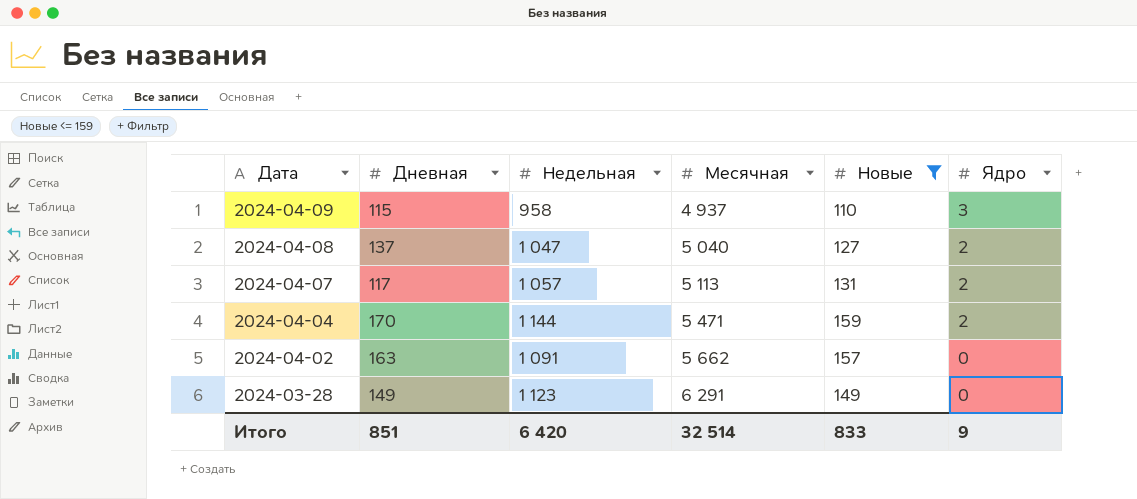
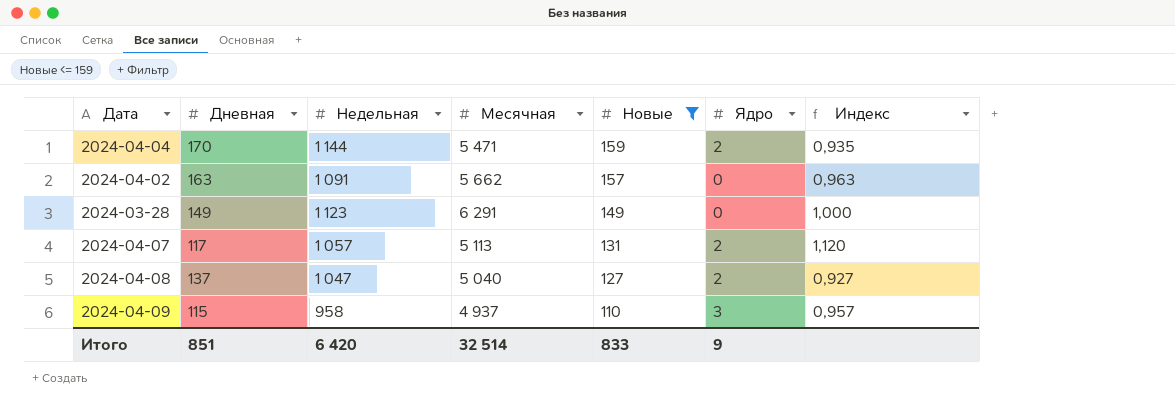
row order: Дата descending -> Новые descending
column Индекс | formula: none -> [Новые] / [Дневная]

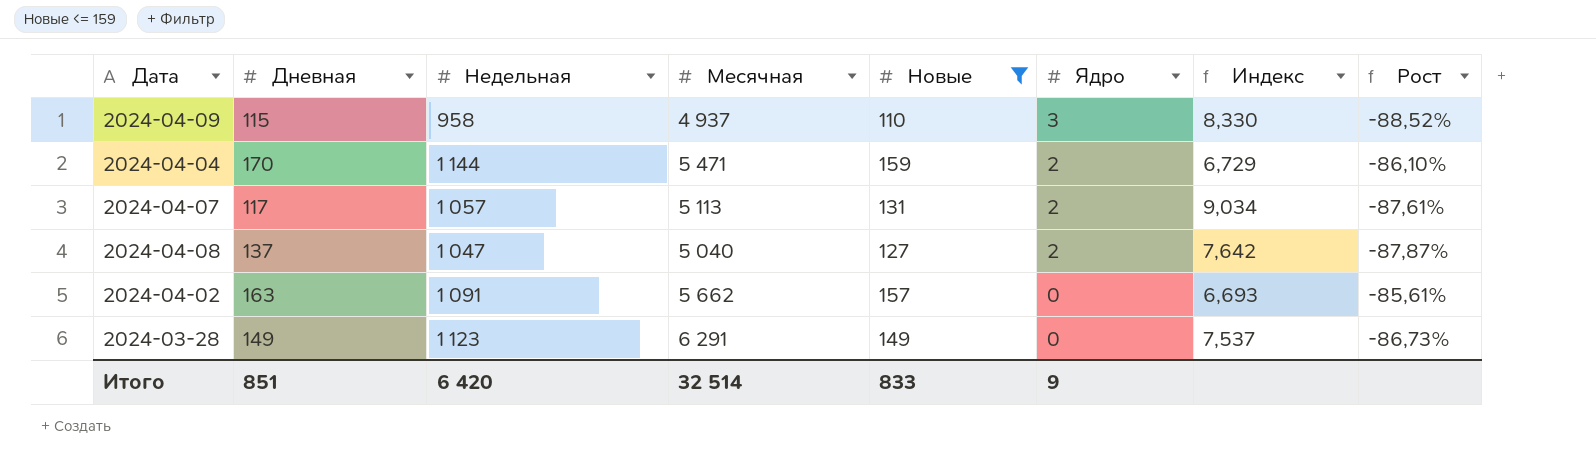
row order: Новые descending -> Ядро descending
column Индекс | formula: [Новые] / [Дневная] -> [Недельная] / [Дневная]
column Рост | formula: none -> ([Новые] - [Недельная]) / [Недельная]

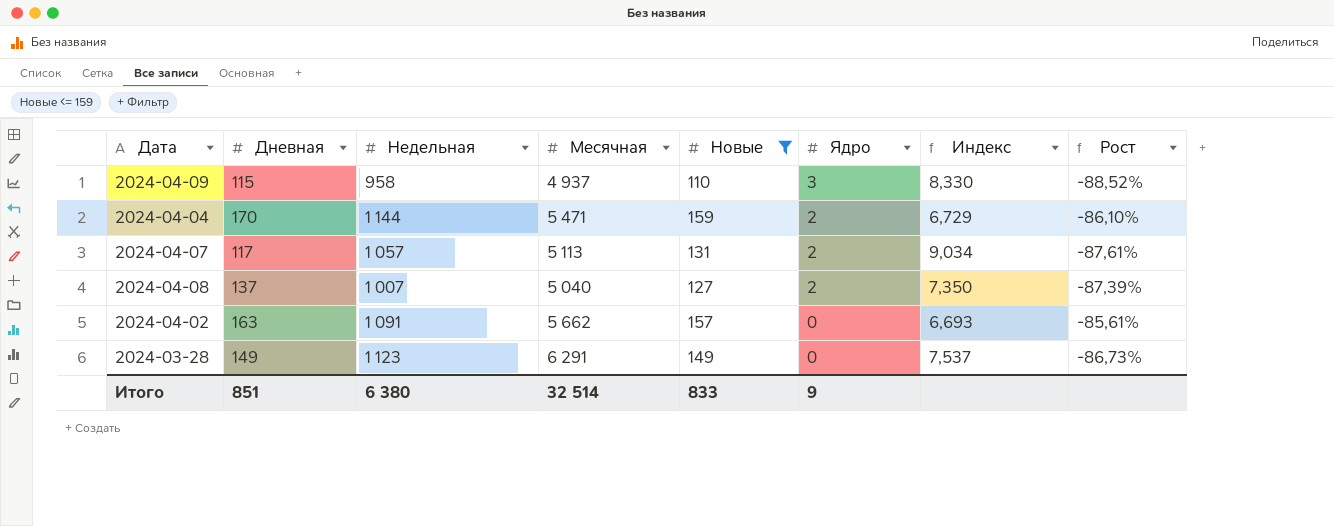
2024-04-08 | Недельная: 1 047 -> 1 007
2024-04-08 | Индекс: 7,642 -> 7,350
2024-04-08 | Рост: -87,87% -> -87,39%
Итого | Недельная: 6 420 -> 6 380

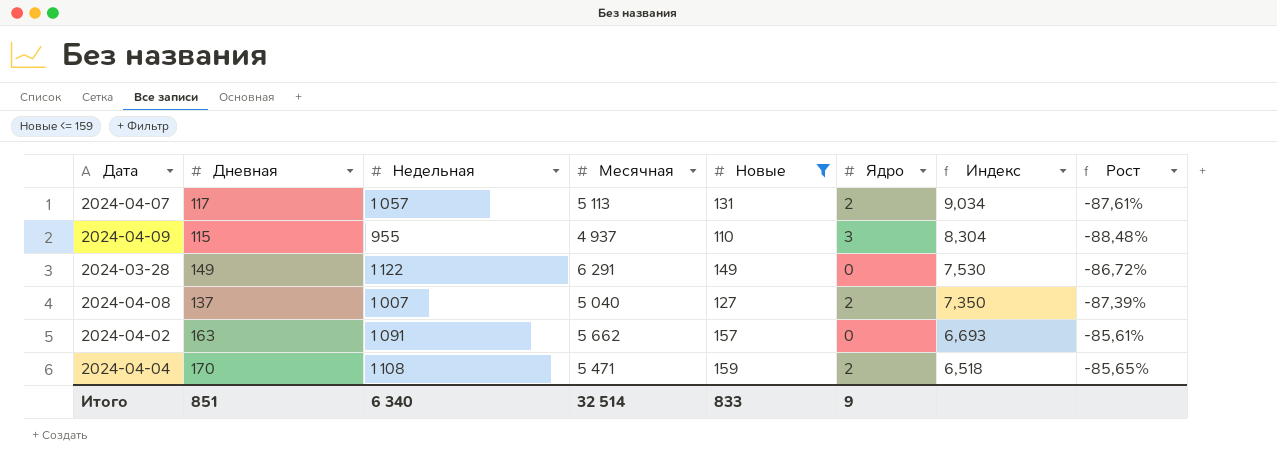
row order: Ядро descending -> Индекс descending
2024-04-09 | Недельная: 958 -> 955
2024-04-09 | Индекс: 8,330 -> 8,304
2024-04-09 | Рост: -88,52% -> -88,48%
2024-03-28 | Недельная: 1 123 -> 1 122
2024-03-28 | Индекс: 7,537 -> 7,530
2024-03-28 | Рост: -86,73% -> -86,72%
2024-04-04 | Недельная: 1 144 -> 1 108
2024-04-04 | Индекс: 6,729 -> 6,518
2024-04-04 | Рост: -86,10% -> -85,65%
Итого | Недельная: 6 380 -> 6 340

